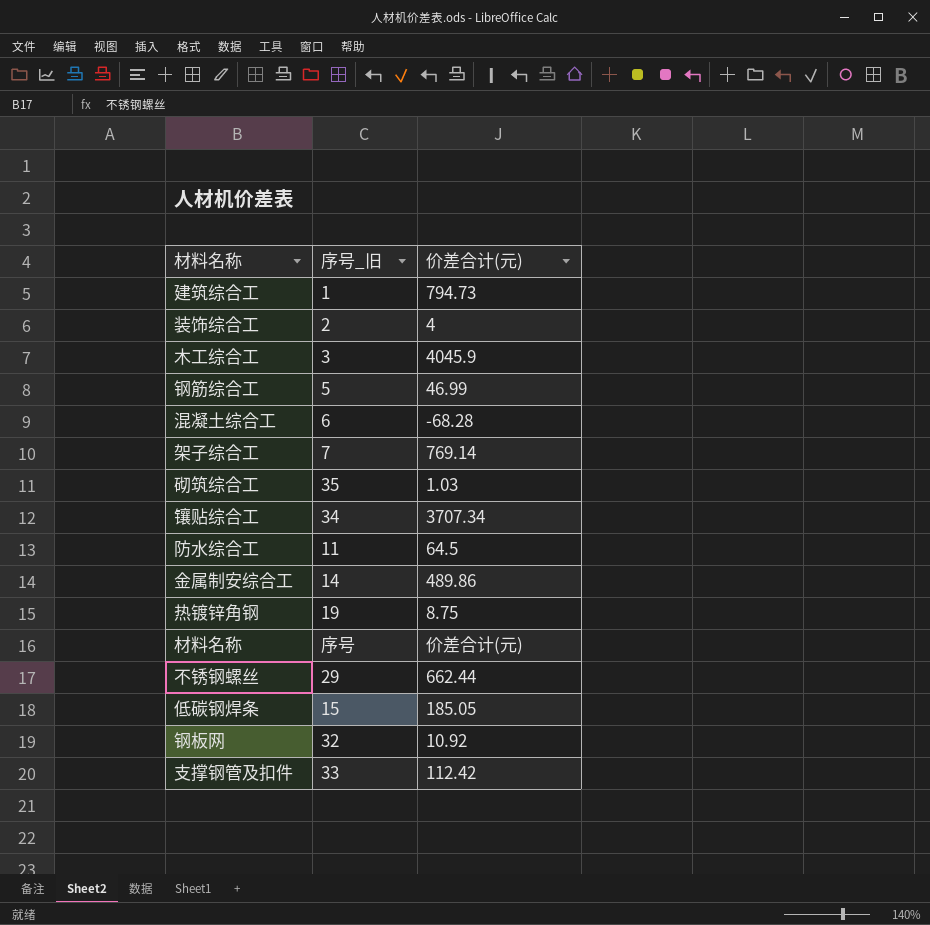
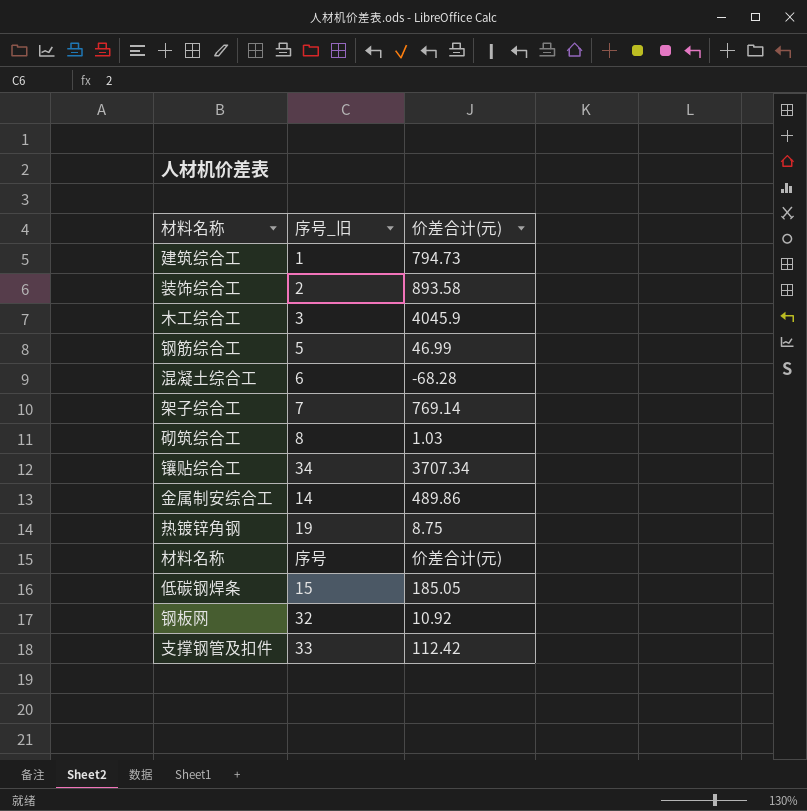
row 防水综合工: 11 | 64.5 -> none
row 不锈钢螺丝: 29 | 662.44 -> none
装饰综合工 | 价差合计(元): 4 -> 893.58
砌筑综合工 | 序号_旧: 35 -> 8

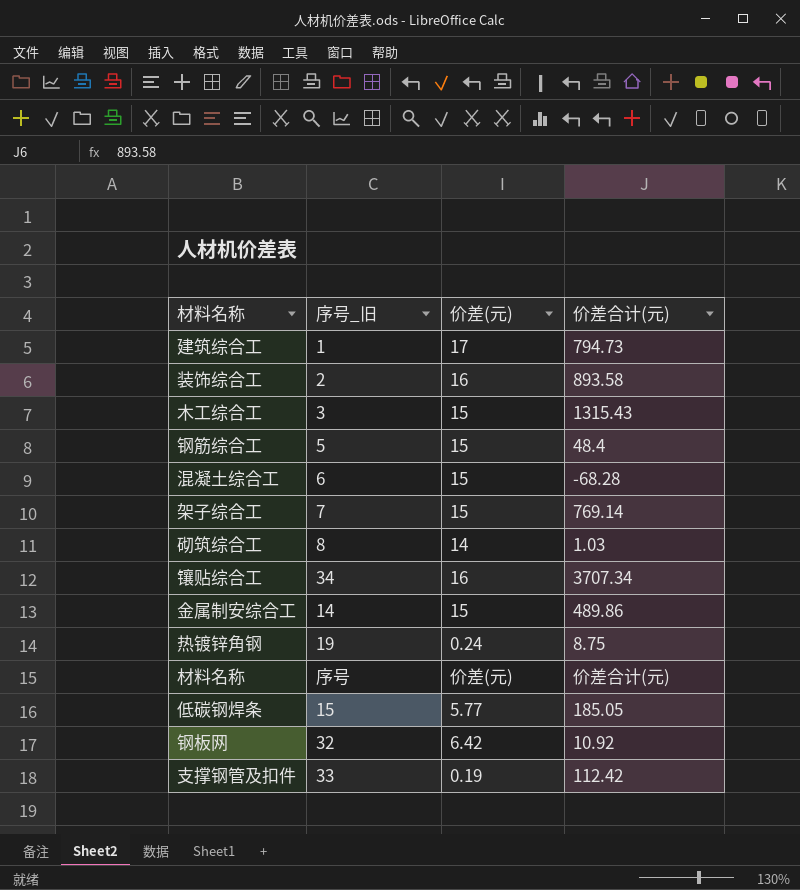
column 价差(元) | position: none -> 3
木工综合工 | 价差合计(元): 4045.9 -> 1315.43
钢筋综合工 | 价差合计(元): 46.99 -> 48.4

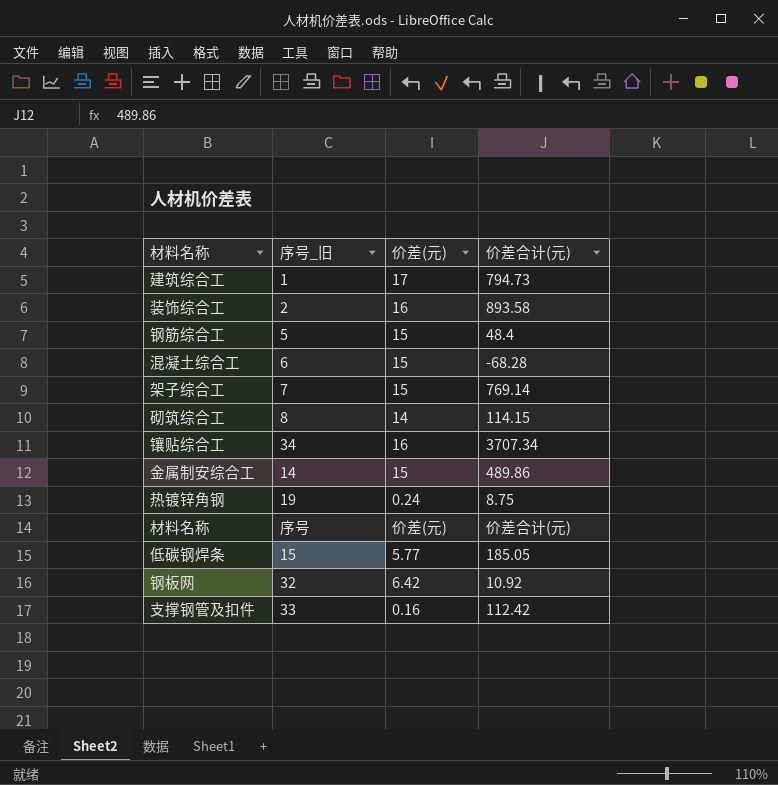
row 木工综合工: 3 | 15 | 1315.43 -> none
砌筑综合工 | 价差合计(元): 1.03 -> 114.15
支撑钢管及扣件 | 价差(元): 0.19 -> 0.16

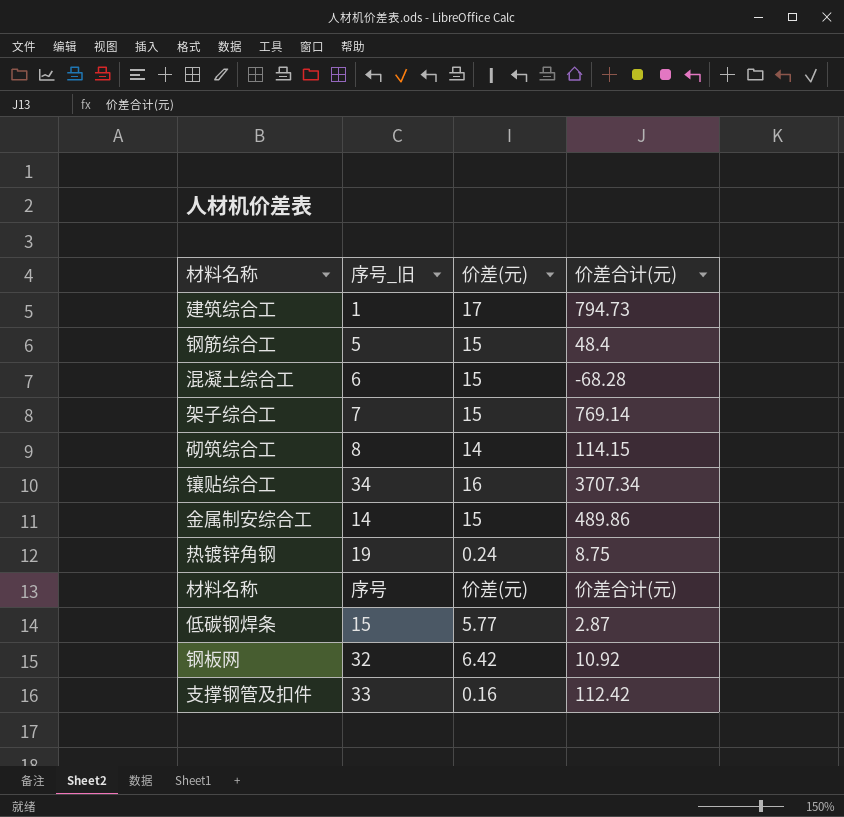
row 装饰综合工: 2 | 16 | 893.58 -> none
低碳钢焊条 | 价差合计(元): 185.05 -> 2.87

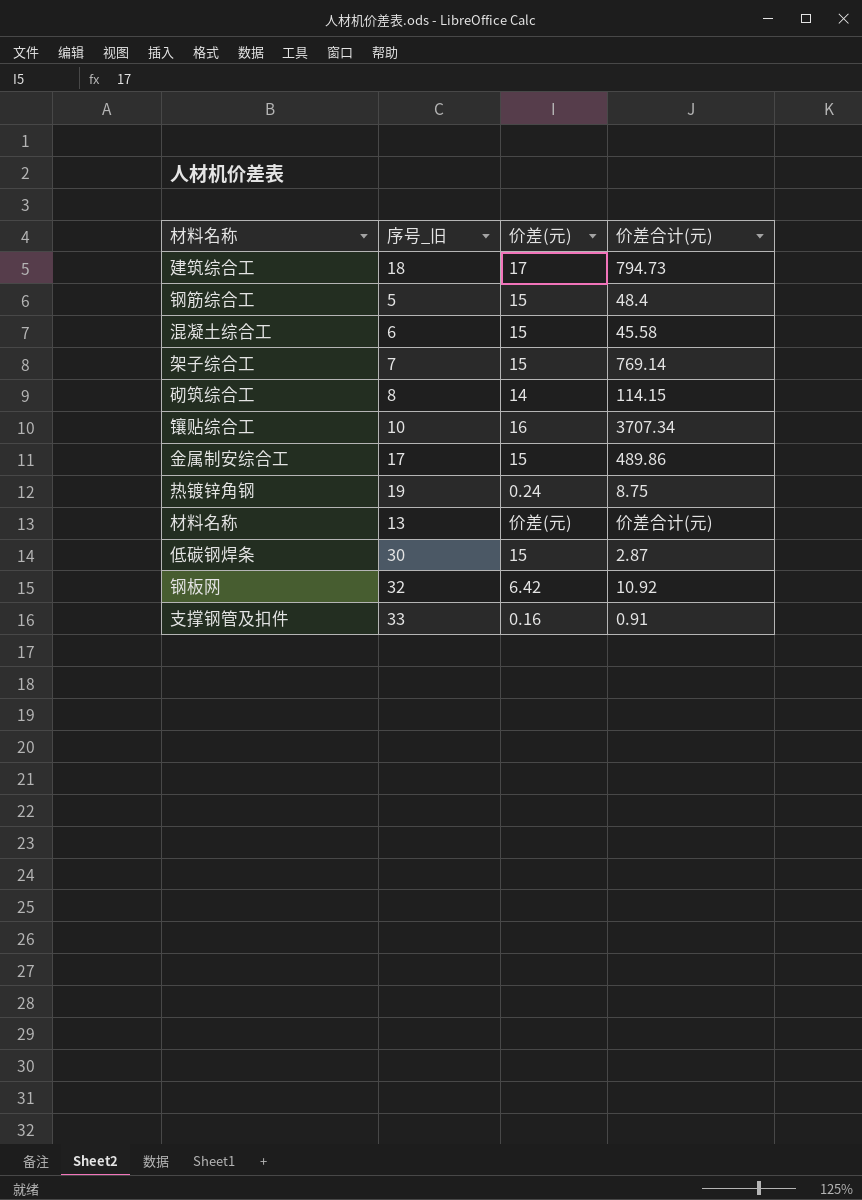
建筑综合工 | 序号_旧: 1 -> 18
混凝土综合工 | 价差合计(元): -68.28 -> 45.58
镶贴综合工 | 序号_旧: 34 -> 10
金属制安综合工 | 序号_旧: 14 -> 17
材料名称 | 序号_旧: 序号 -> 13
低碳钢焊条 | 序号_旧: 15 -> 30
低碳钢焊条 | 价差(元): 5.77 -> 15
支撑钢管及扣件 | 价差合计(元): 112.42 -> 0.91

